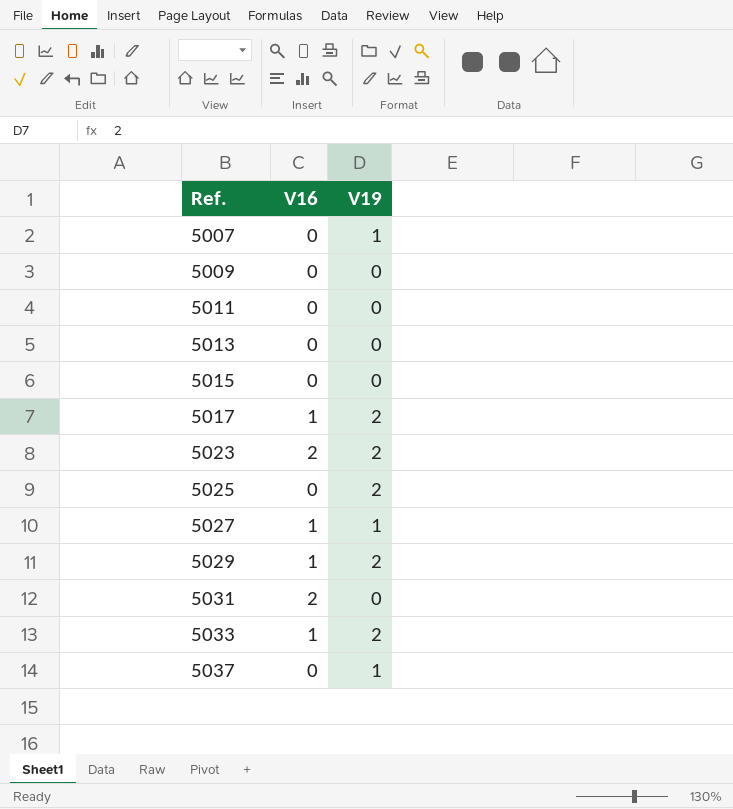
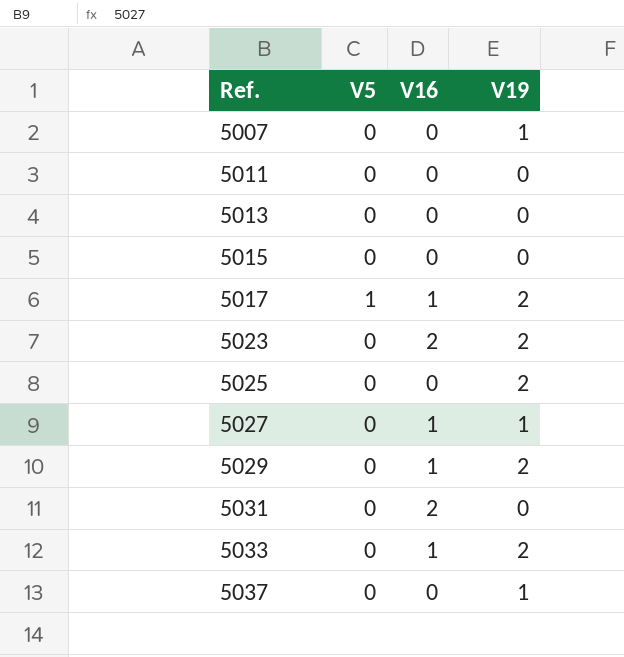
column V5 | position: none -> 2
row 5009: 0 | 0 -> none

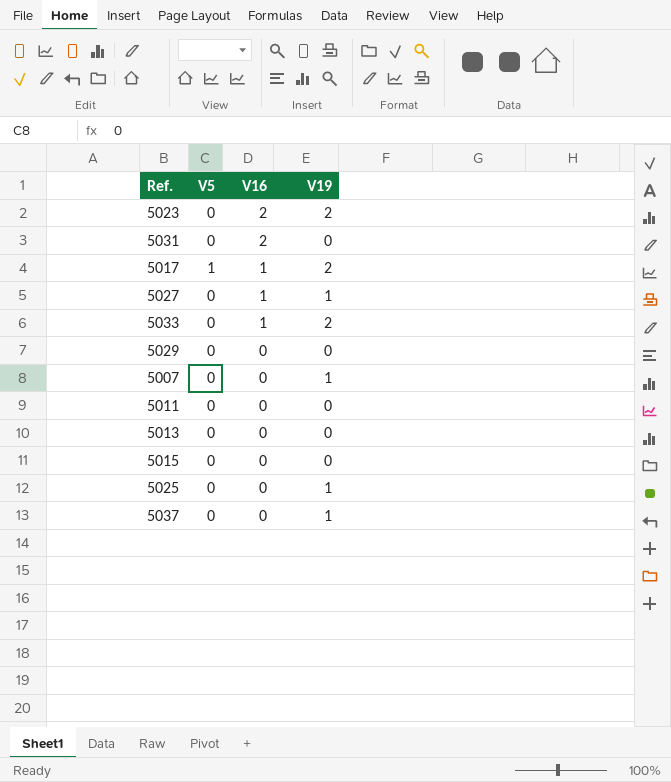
row order: Ref. ascending -> V16 descending
5029 | V16: 1 -> 0
5029 | V19: 2 -> 0
5025 | V19: 2 -> 1

